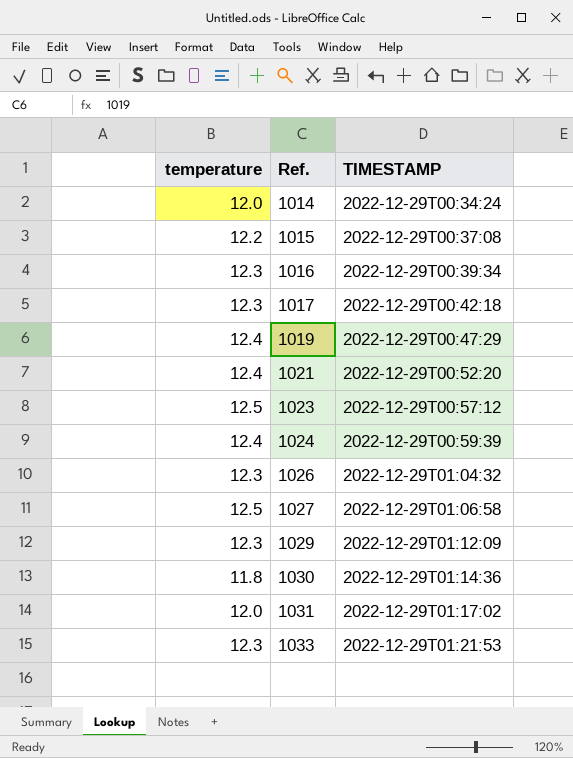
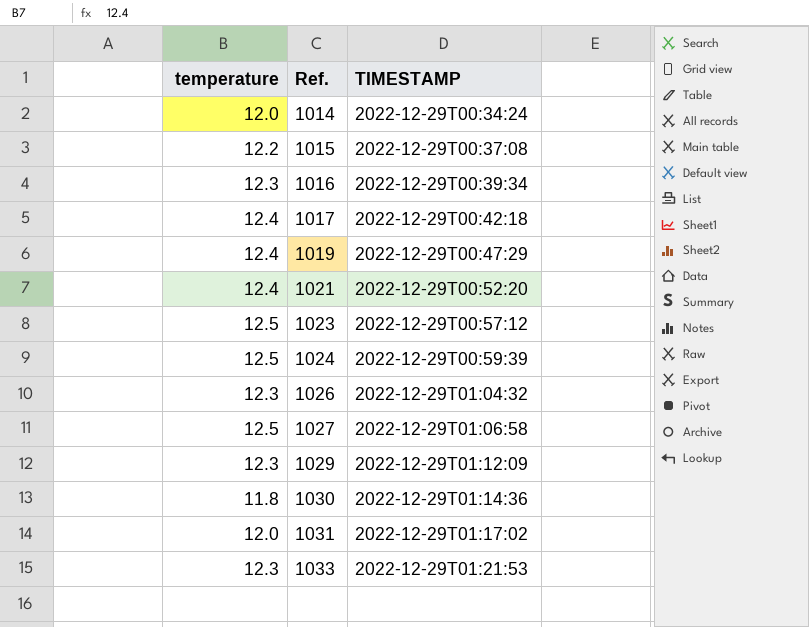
1017 | temperature: 12.3 -> 12.4
1024 | temperature: 12.4 -> 12.5

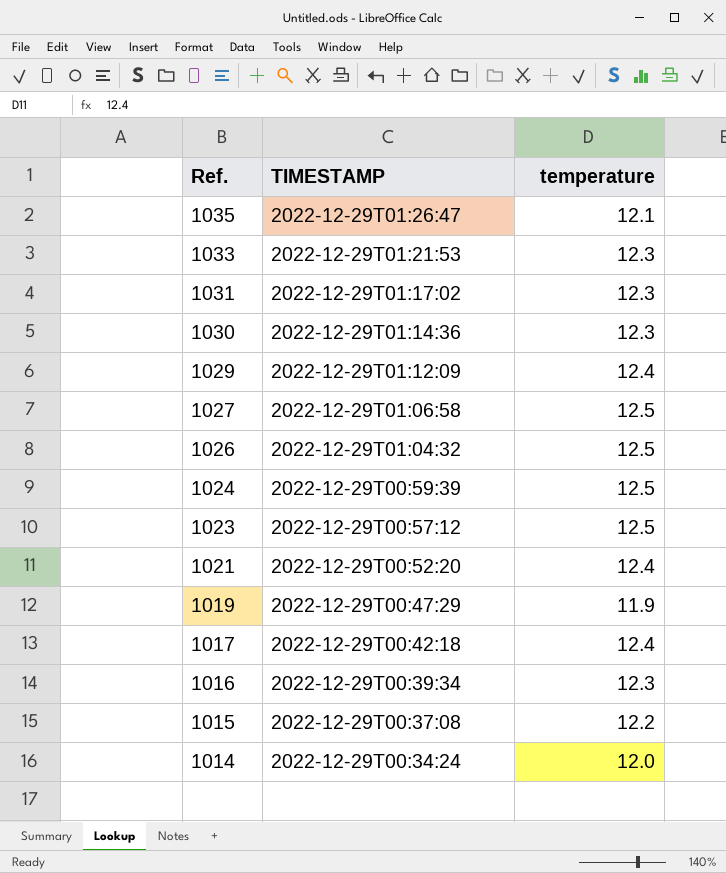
row order: Ref. ascending -> Ref. descending
column temperature | position: 1 -> 3
row 1035: none -> 2022-12-29T01:26:47 | 12.1
1031 | temperature: 12.0 -> 12.3
1030 | temperature: 11.8 -> 12.3
1029 | temperature: 12.3 -> 12.4
1026 | temperature: 12.3 -> 12.5
1019 | temperature: 12.4 -> 11.9

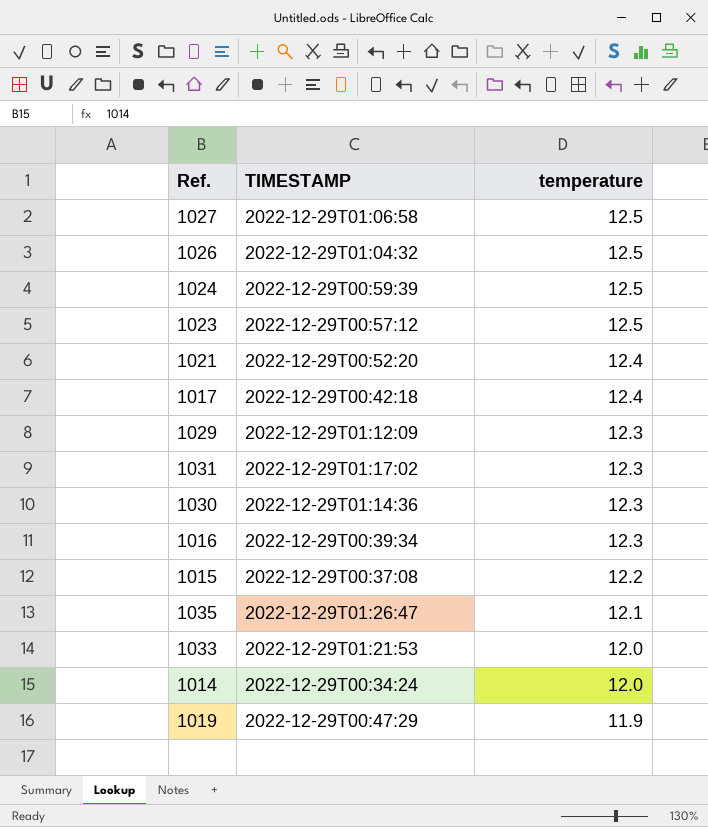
row order: Ref. descending -> temperature descending
1029 | temperature: 12.4 -> 12.3
1033 | temperature: 12.3 -> 12.0

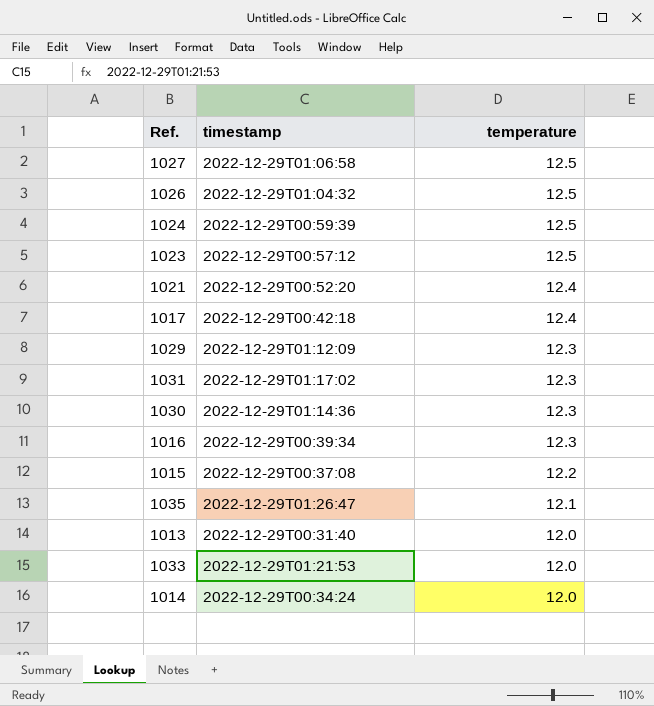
column name: TIMESTAMP -> timestamp
row 1019: 2022-12-29T00:47:29 | 11.9 -> none
row 1013: none -> 2022-12-29T00:31:40 | 12.0

